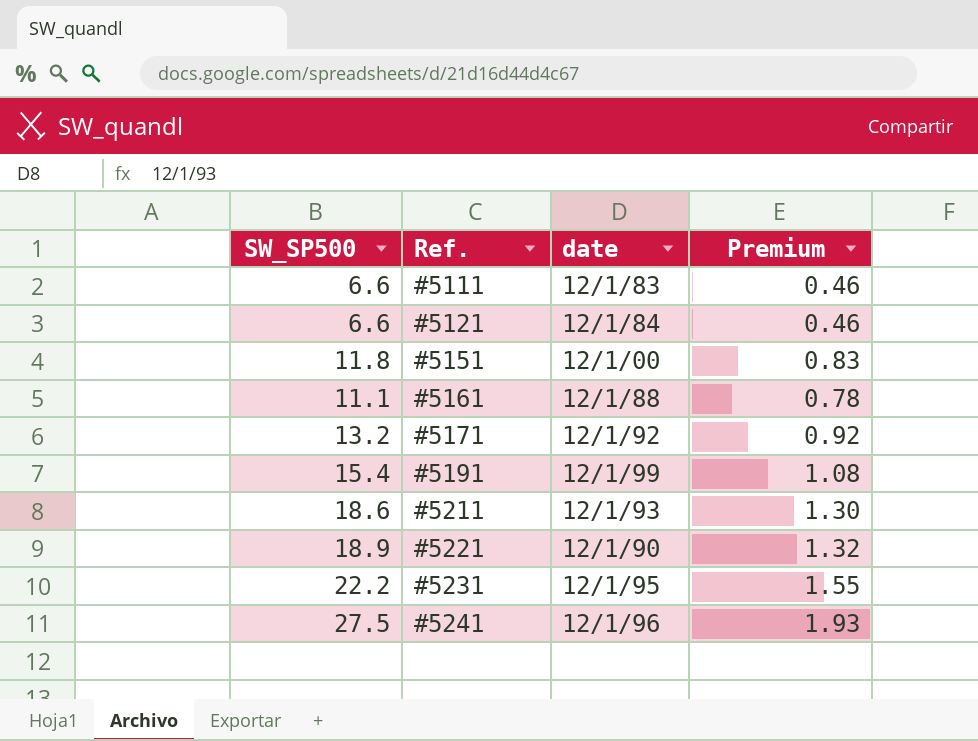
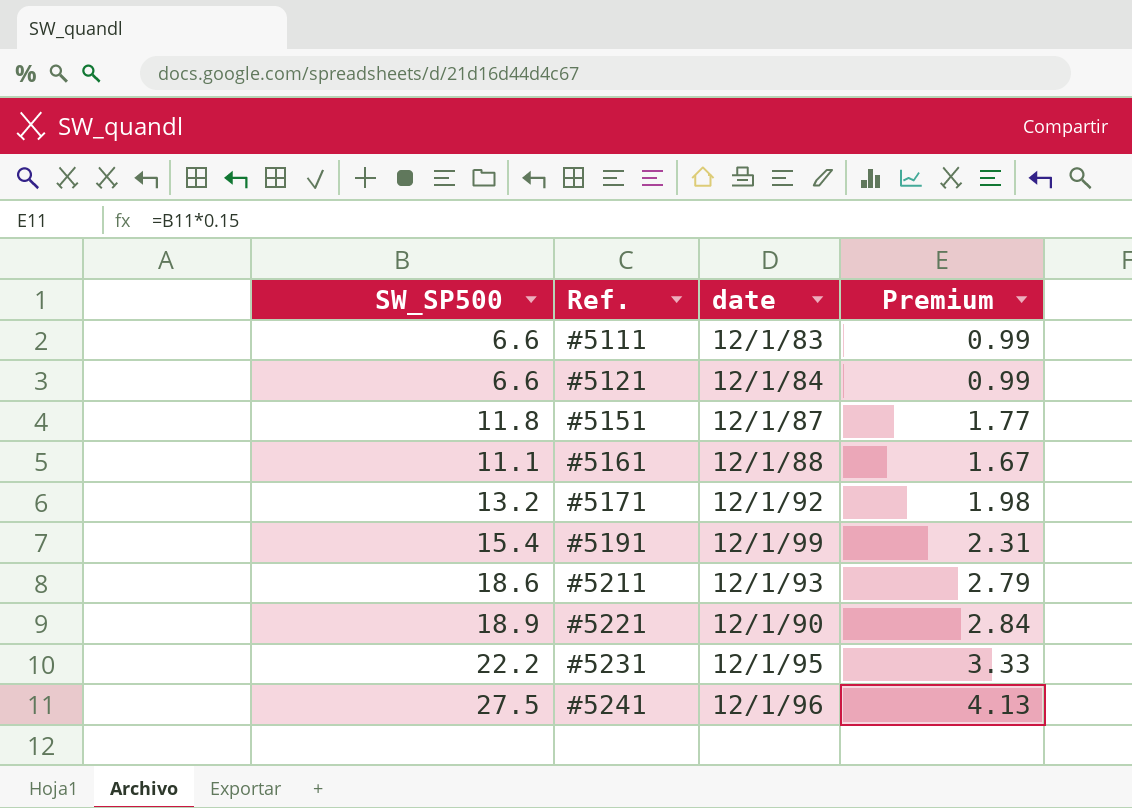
column Premium | formula: [SW_SP500] * 0.07 -> [SW_SP500] * 0.15
#5151 | date: 12/1/00 -> 12/1/87

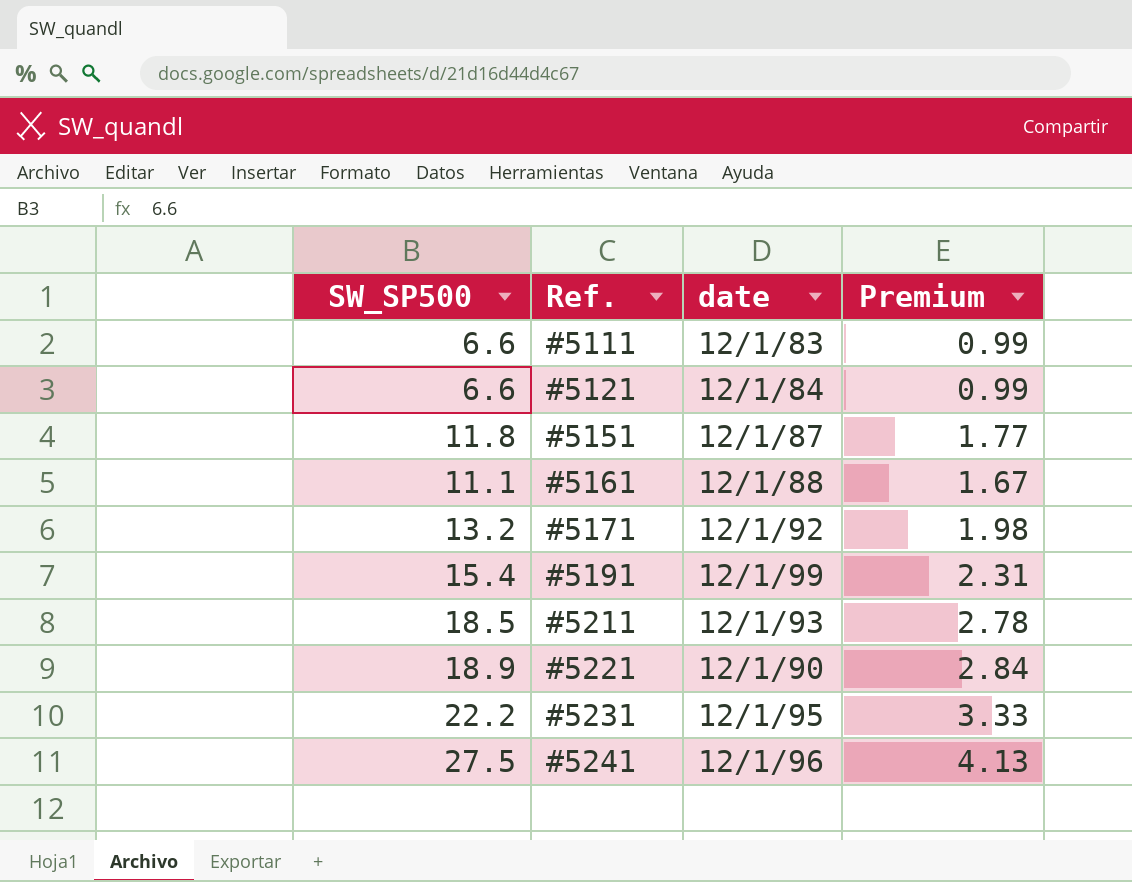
#5211 | SW_SP500: 18.6 -> 18.5
#5211 | Premium: 2.79 -> 2.78

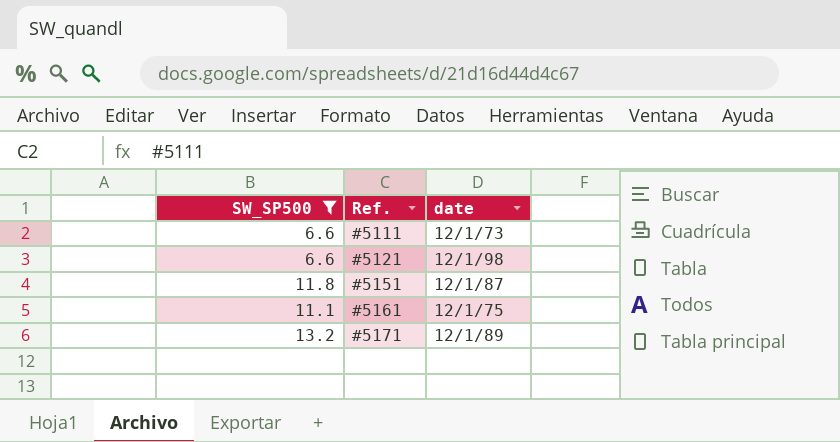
filter: none -> SW_SP500 <= 13.2
column Premium | formula: [SW_SP500] * 0.15 -> none
#5111 | date: 12/1/83 -> 12/1/73
#5121 | date: 12/1/84 -> 12/1/98
#5161 | date: 12/1/88 -> 12/1/75
#5171 | date: 12/1/92 -> 12/1/89

